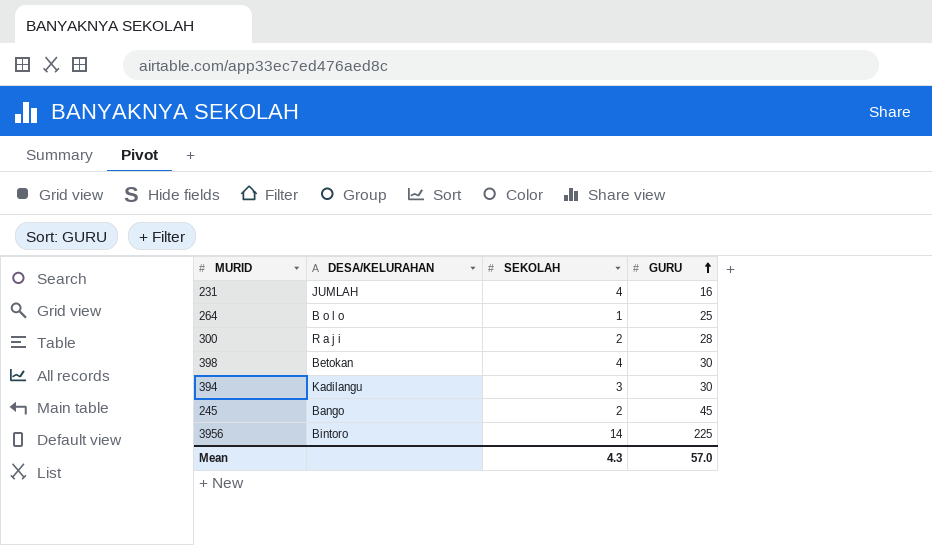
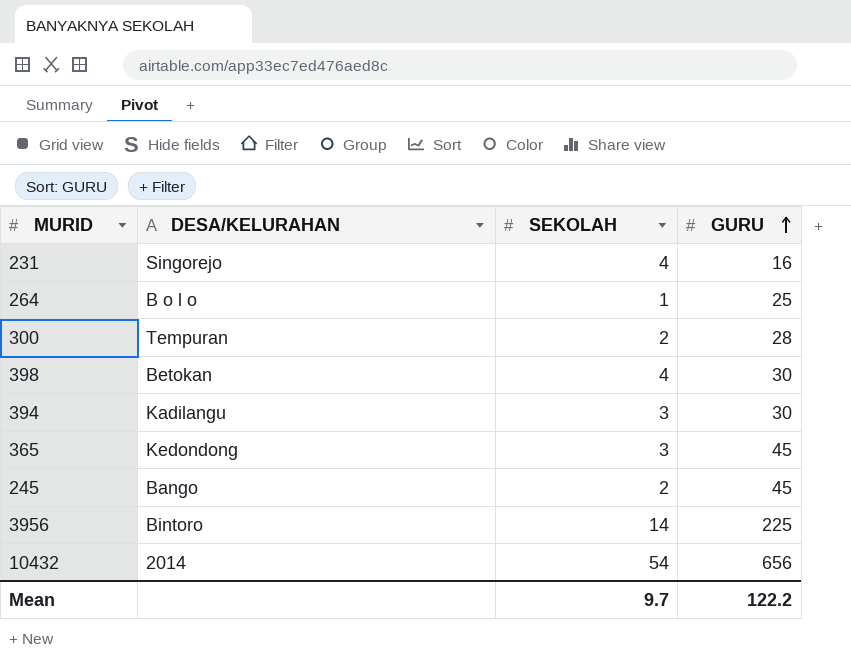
231 | DESA/KELURAHAN: JUMLAH -> Singorejo
300 | DESA/KELURAHAN: R a j i -> Tempuran
row 365: none -> Kedondong | 3 | 45
row 10432: none -> 2014 | 54 | 656
Mean | SEKOLAH: 4.3 -> 9.7
Mean | GURU: 57.0 -> 122.2

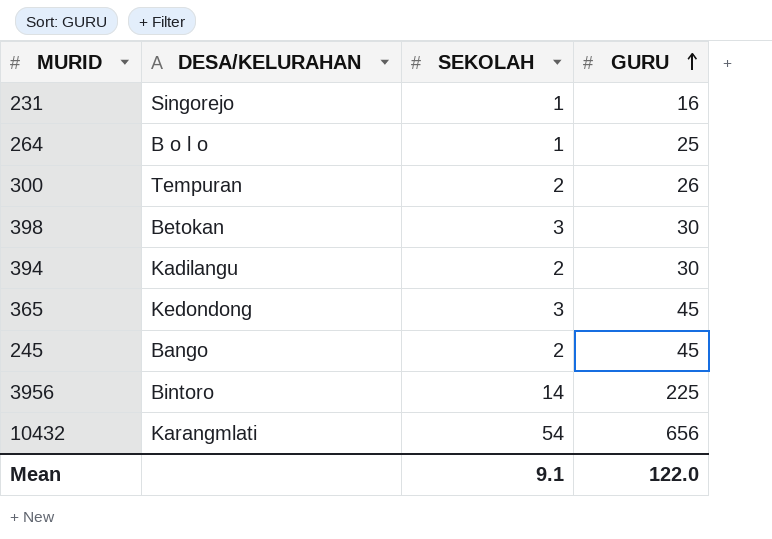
231 | SEKOLAH: 4 -> 1
300 | GURU: 28 -> 26
398 | SEKOLAH: 4 -> 3
394 | SEKOLAH: 3 -> 2
10432 | DESA/KELURAHAN: 2014 -> Karangmlati
Mean | SEKOLAH: 9.7 -> 9.1
Mean | GURU: 122.2 -> 122.0

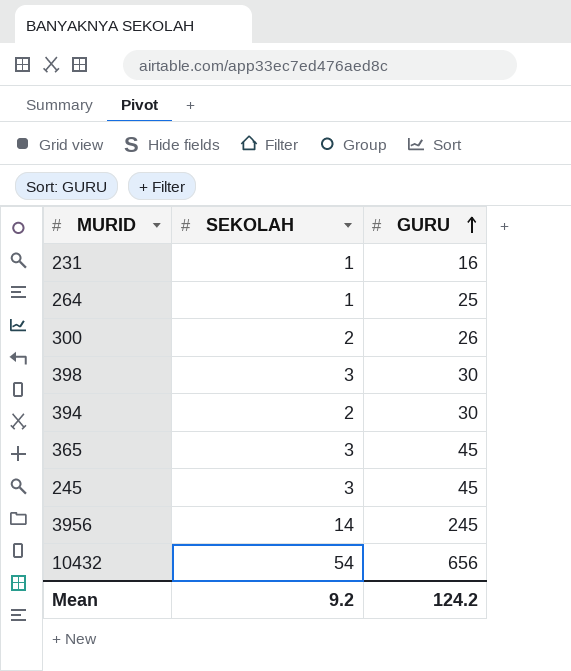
column DESA/KELURAHAN | position: 2 -> none
245 | SEKOLAH: 2 -> 3
3956 | GURU: 225 -> 245
Mean | SEKOLAH: 9.1 -> 9.2
Mean | GURU: 122.0 -> 124.2

